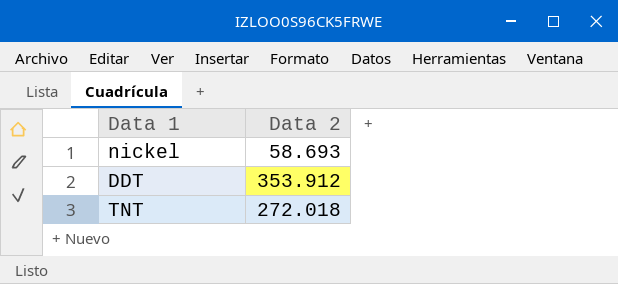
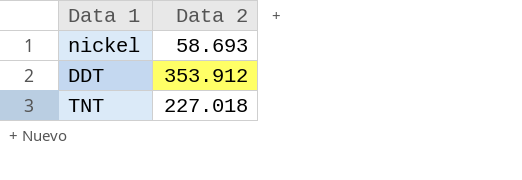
TNT | Data 2: 272.018 -> 227.018

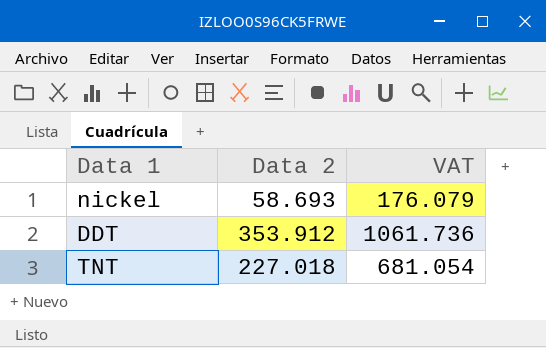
column VAT | formula: none -> [Data 2] * 3

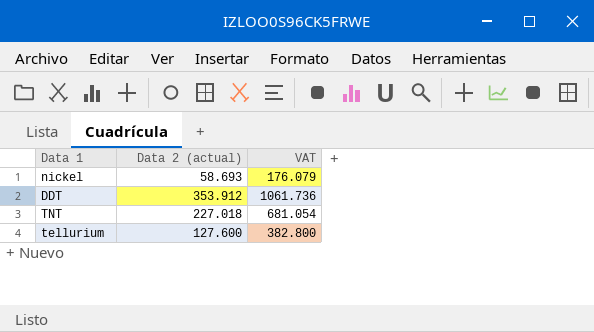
column name: Data 2 -> Data 2 (actual)
row tellurium: none -> 127.600 | 382.800

